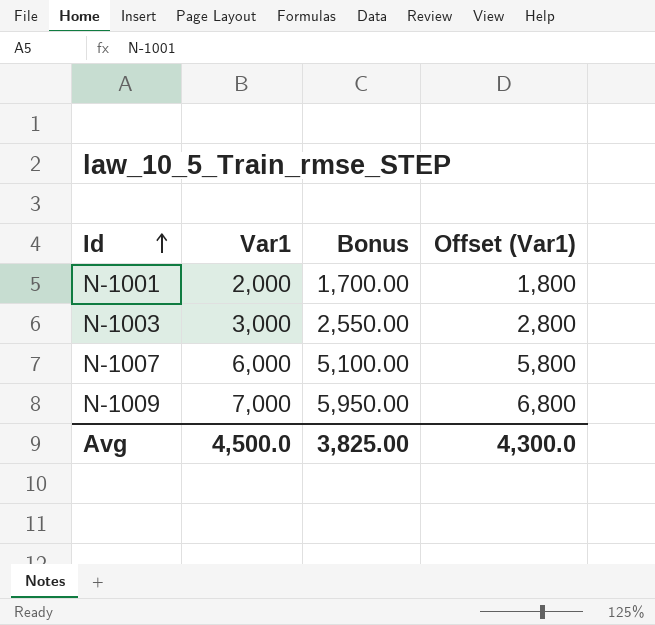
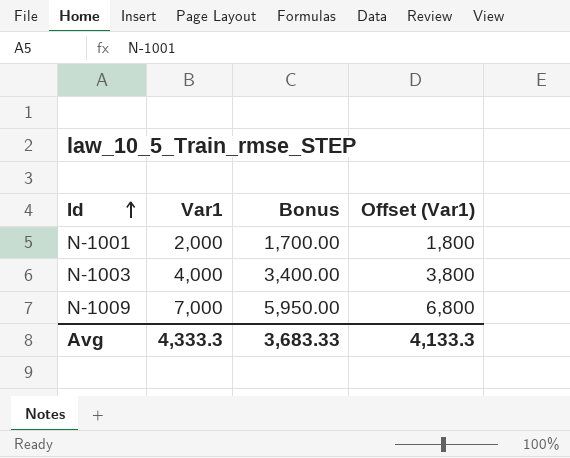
row N-1007: 6,000 | 5,100.00 | 5,800 -> none
N-1003 | Var1: 3,000 -> 4,000
N-1003 | Bonus: 2,550.00 -> 3,400.00
N-1003 | Offset (Var1): 2,800 -> 3,800
Avg | Var1: 4,500.0 -> 4,333.3
Avg | Bonus: 3,825.00 -> 3,683.33
Avg | Offset (Var1): 4,300.0 -> 4,133.3

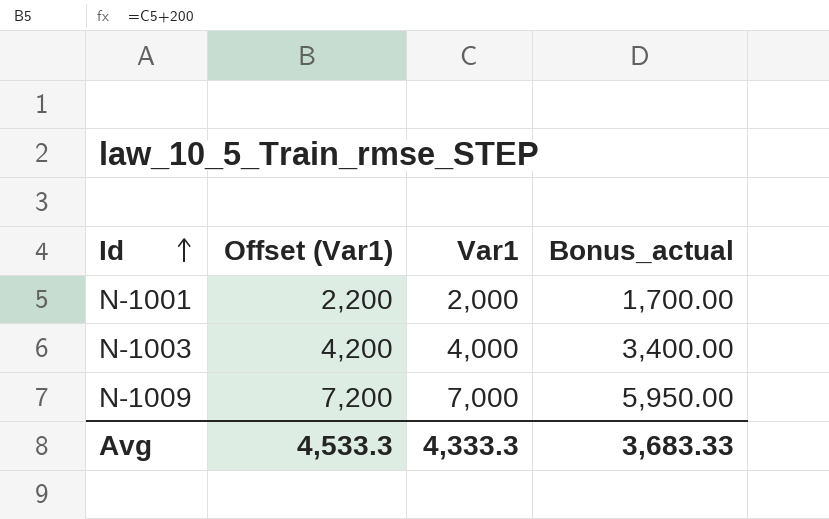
column Offset (Var1) | formula: [Var1] - 200 -> [Var1] + 200
column Offset (Var1) | position: 4 -> 2
column name: Bonus -> Bonus_actual
Avg | Offset (Var1): 4,133.3 -> 4,533.3

